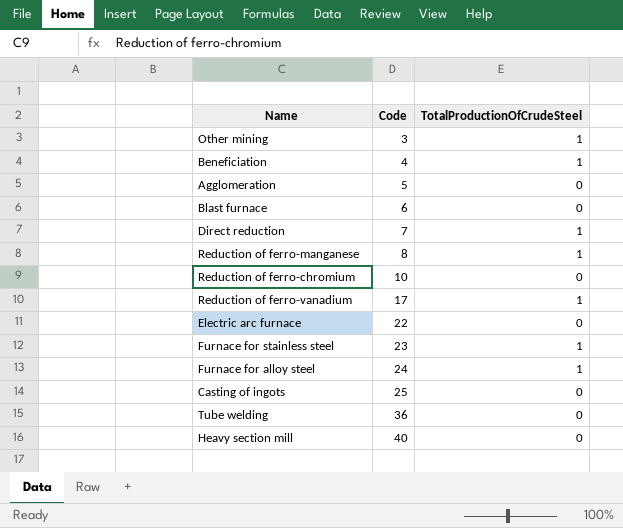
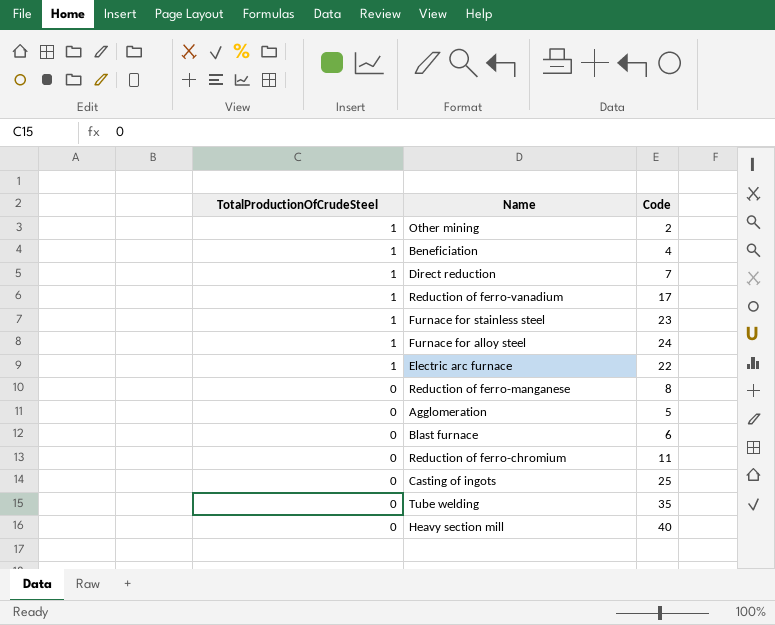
row order: Code ascending -> TotalProductionOfCrudeSteel descending
column TotalProductionOfCrudeSteel | position: 3 -> 1
Other mining | Code: 3 -> 2
Electric arc furnace | TotalProductionOfCrudeSteel: 0 -> 1
Reduction of ferro-manganese | TotalProductionOfCrudeSteel: 1 -> 0
Reduction of ferro-chromium | Code: 10 -> 11
Tube welding | Code: 36 -> 35

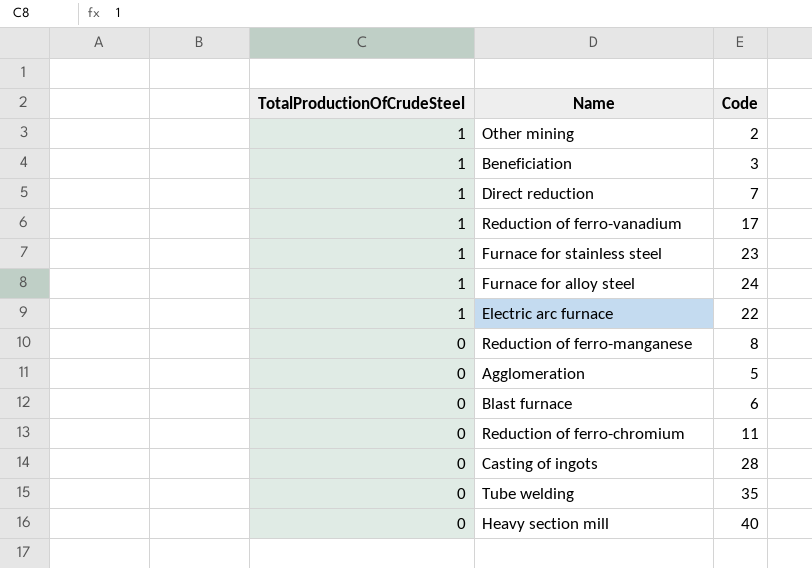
Beneficiation | Code: 4 -> 3
Casting of ingots | Code: 25 -> 28

